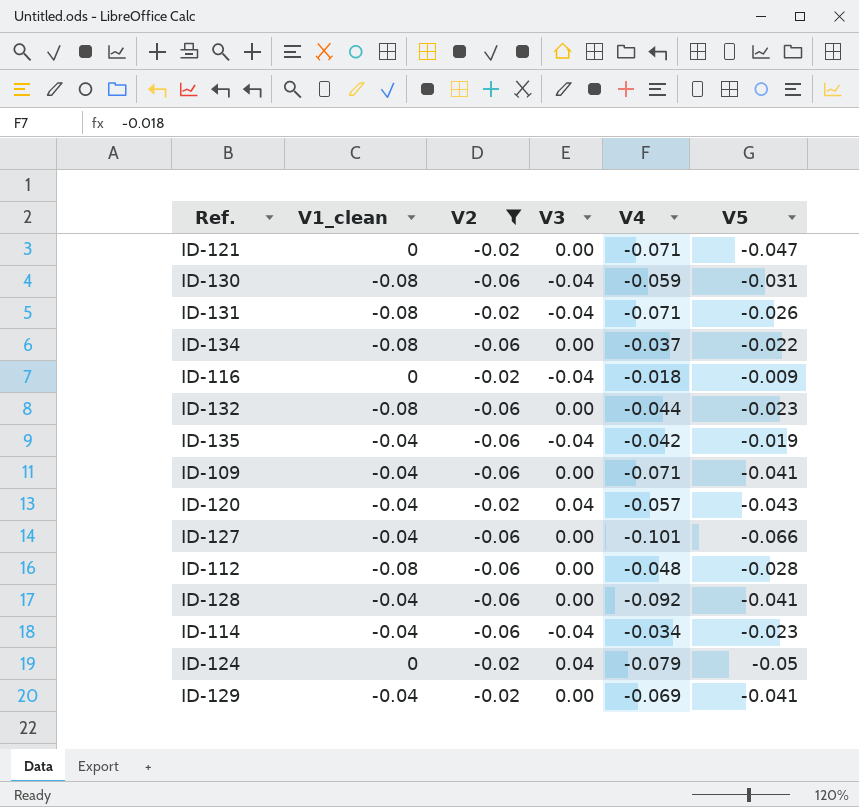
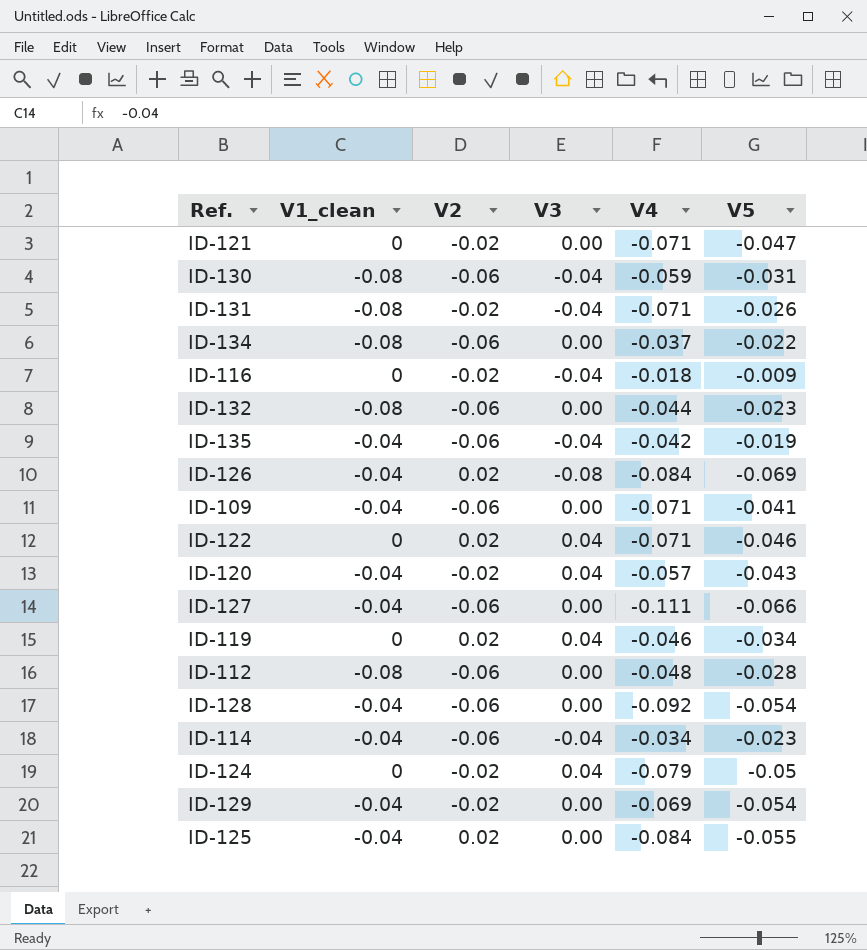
filter: V2 != 0.02 -> none
ID-127 | V4: -0.101 -> -0.111
ID-128 | V5: -0.041 -> -0.054
ID-129 | V5: -0.041 -> -0.054

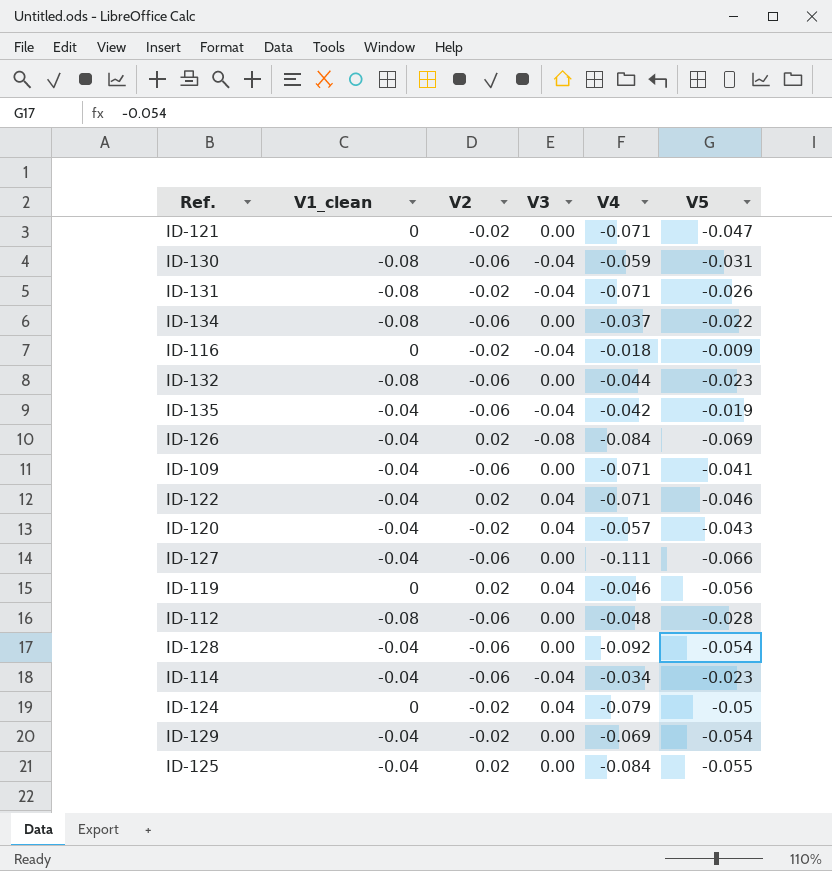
ID-122 | V1_clean: 0 -> -0.04
ID-119 | V5: -0.034 -> -0.056

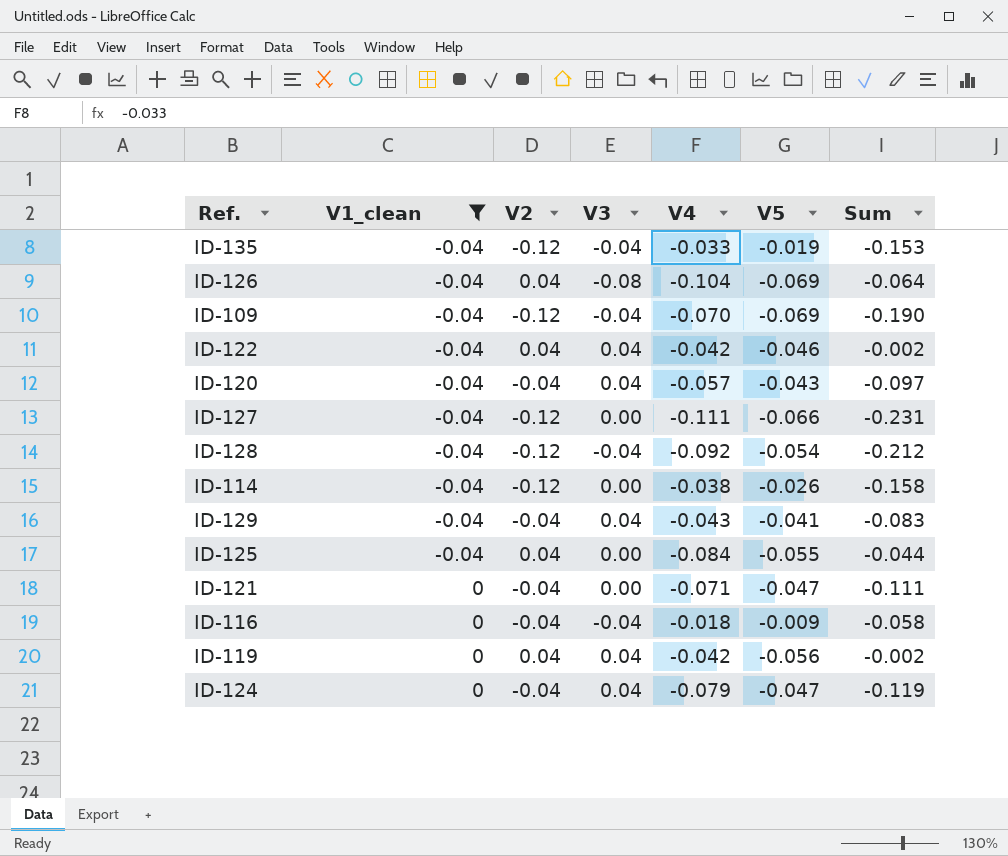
filter: none -> V1_clean != -0.08
row order: none -> V1_clean ascending
column Sum | formula: none -> [V2] + [V4]
ID-135 | V2: -0.06 -> -0.12
ID-135 | V4: -0.042 -> -0.033
ID-126 | V2: 0.02 -> 0.04
ID-126 | V4: -0.084 -> -0.104
ID-109 | V2: -0.06 -> -0.12
ID-109 | V3: 0.00 -> -0.04
ID-109 | V4: -0.071 -> -0.070
ID-109 | V5: -0.041 -> -0.069
ID-122 | V2: 0.02 -> 0.04
ID-122 | V4: -0.071 -> -0.042
ID-120 | V2: -0.02 -> -0.04
ID-127 | V2: -0.06 -> -0.12
ID-128 | V2: -0.06 -> -0.12
ID-128 | V3: 0.00 -> -0.04
ID-114 | V2: -0.06 -> -0.12
ID-114 | V3: -0.04 -> 0.00
ID-114 | V4: -0.034 -> -0.038
ID-114 | V5: -0.023 -> -0.026
ID-129 | V2: -0.02 -> -0.04
ID-129 | V3: 0.00 -> 0.04
ID-129 | V4: -0.069 -> -0.043
ID-129 | V5: -0.054 -> -0.041
ID-125 | V2: 0.02 -> 0.04
ID-121 | V2: -0.02 -> -0.04
ID-116 | V2: -0.02 -> -0.04
ID-119 | V2: 0.02 -> 0.04
ID-119 | V4: -0.046 -> -0.042
ID-124 | V2: -0.02 -> -0.04
ID-124 | V5: -0.05 -> -0.047

